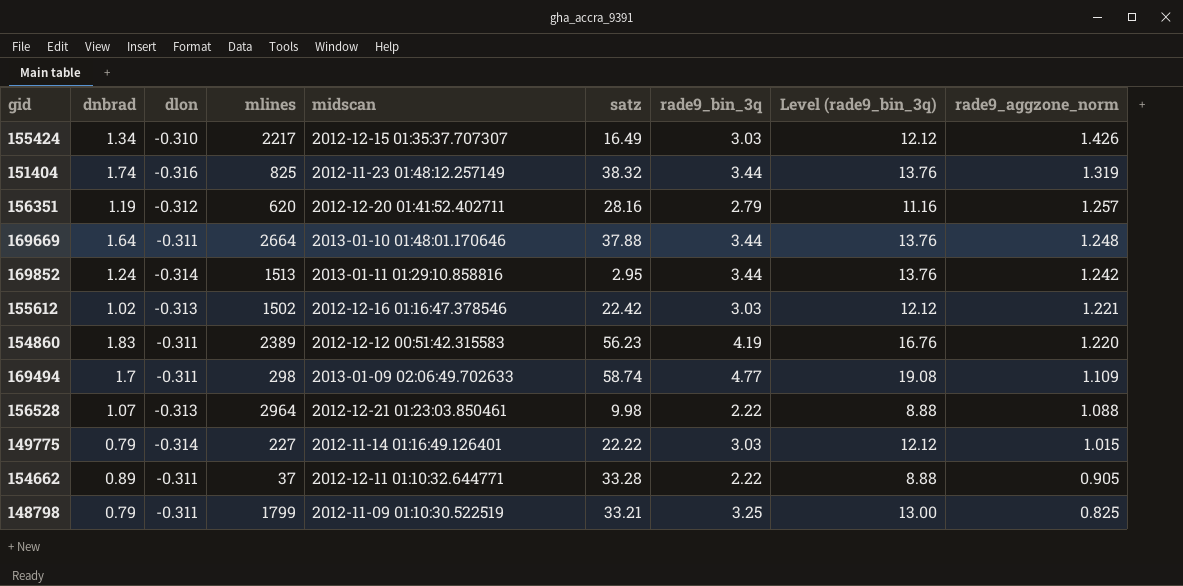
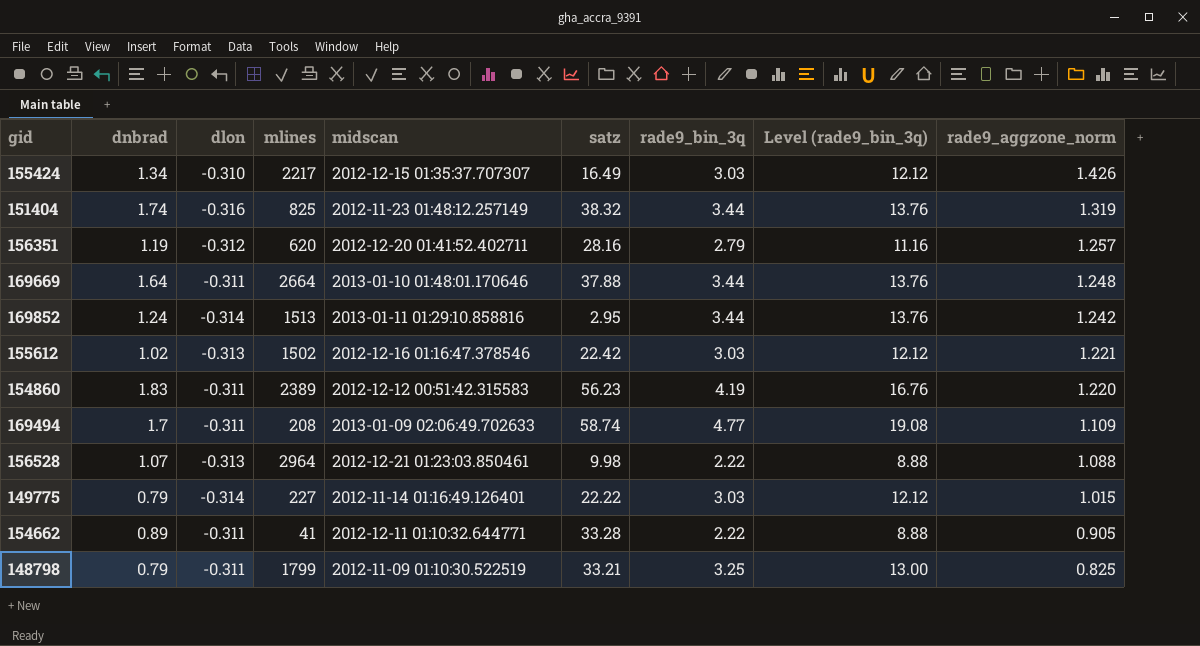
169494 | mlines: 298 -> 208
154662 | mlines: 37 -> 41

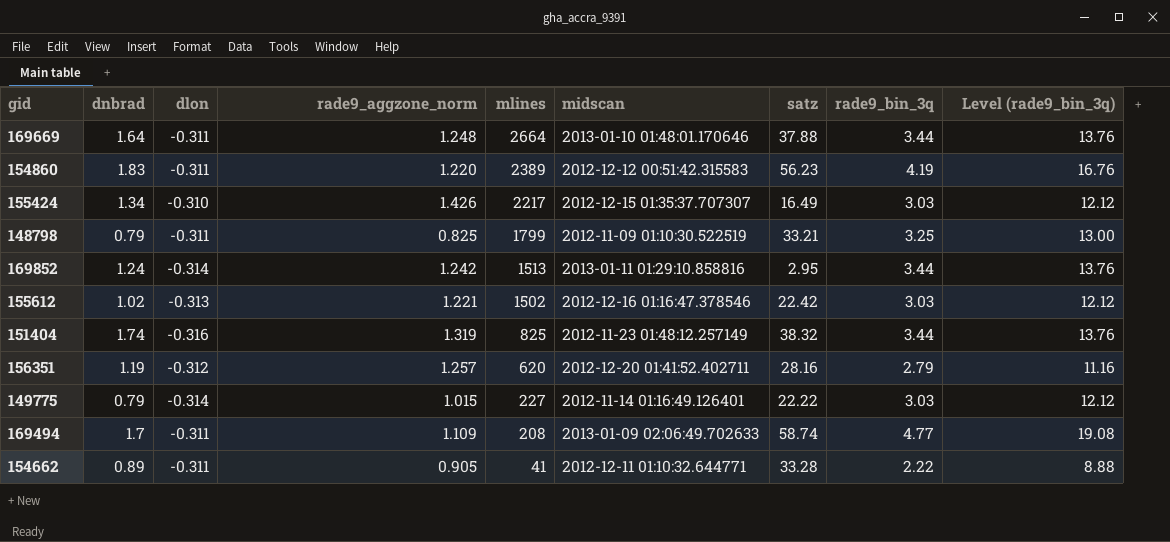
row order: rade9_aggzone_norm descending -> mlines descending
column rade9_aggzone_norm | position: 9 -> 4
row 156528: 1.07 | -0.313 | 2964 | 2012-12-21 01:23:03.850461 | 9.98 | 2.22 | 8.88 | 1.088 -> none

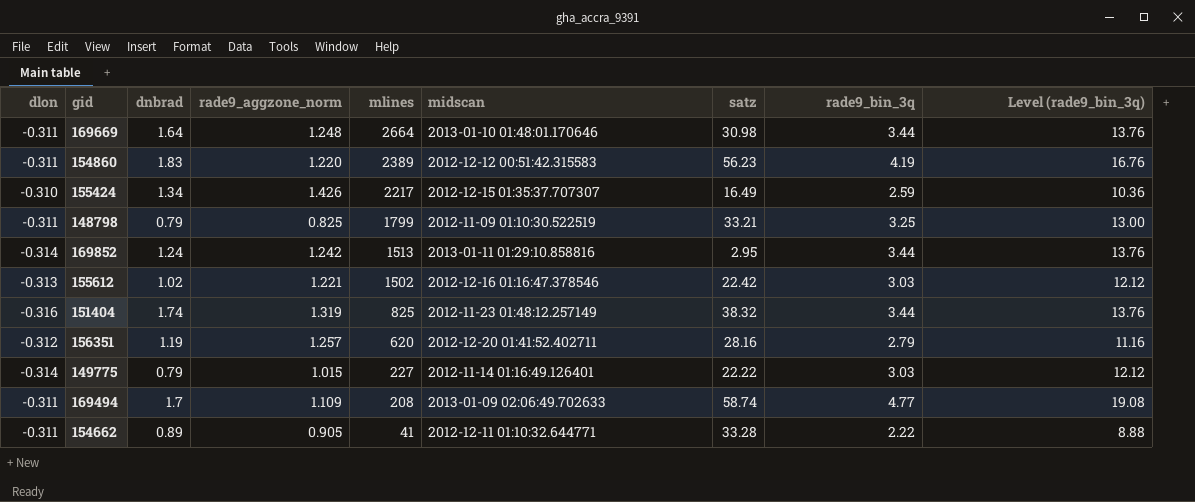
column dlon | position: 3 -> 1
169669 | satz: 37.88 -> 30.98
155424 | rade9_bin_3q: 3.03 -> 2.59
155424 | Level (rade9_bin_3q): 12.12 -> 10.36

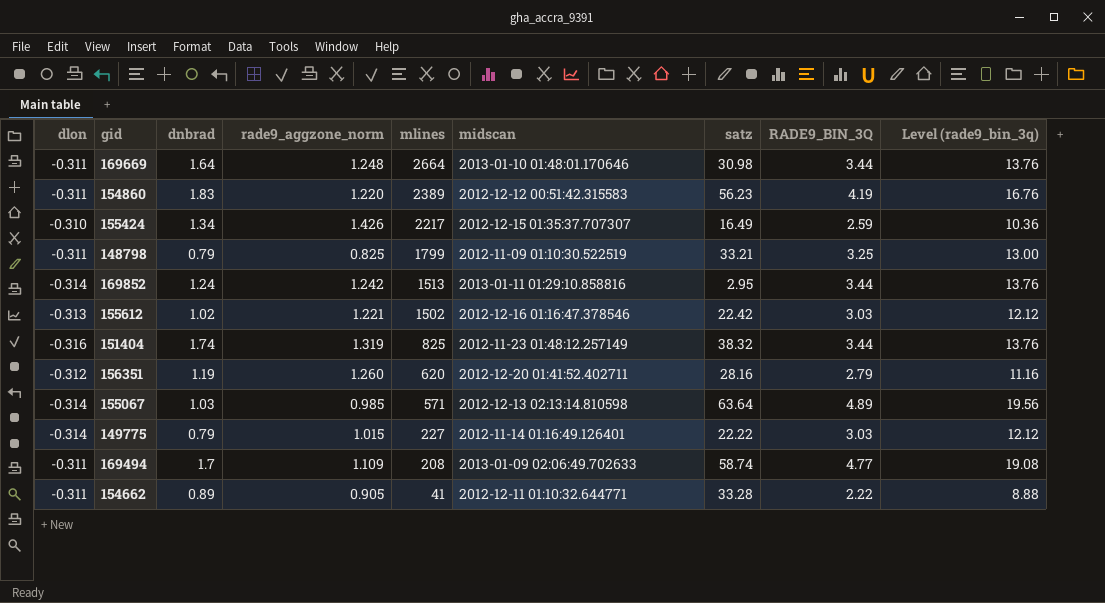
column name: rade9_bin_3q -> RADE9_BIN_3Q
156351 | rade9_aggzone_norm: 1.257 -> 1.260
row 155067: none -> -0.314 | 1.03 | 0.985 | 571 | 2012-12-13 02:13:14.810598 | 63.64 | 4.89 | 19.56

